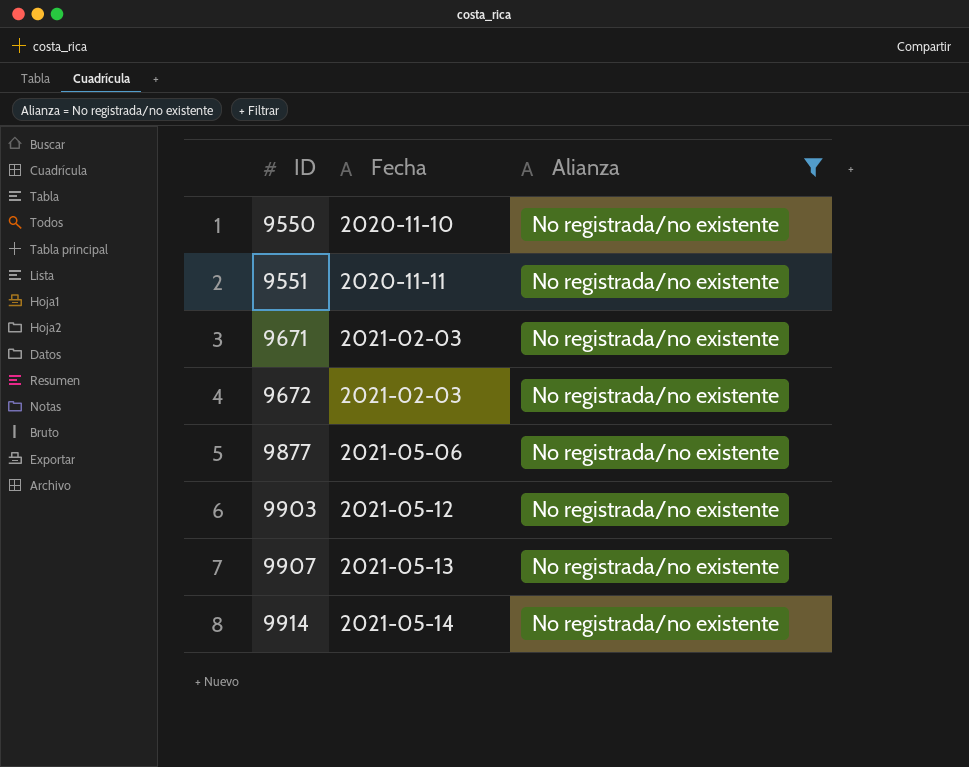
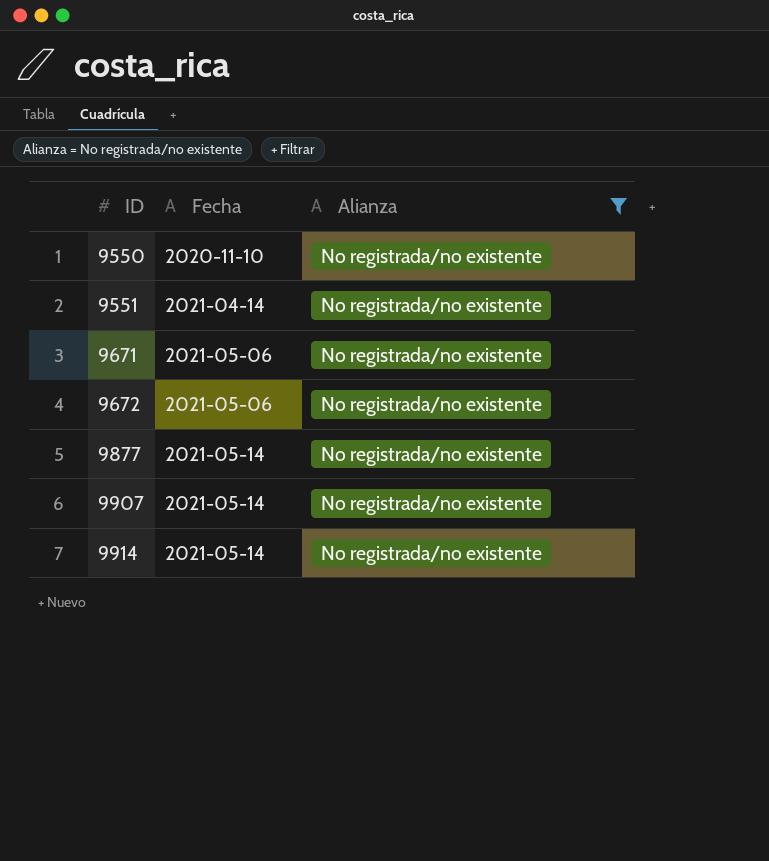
row 9903: 2021-05-12 | No registrada/no existente -> none
9551 | Fecha: 2020-11-11 -> 2021-04-14
9671 | Fecha: 2021-02-03 -> 2021-05-06
9672 | Fecha: 2021-02-03 -> 2021-05-06
9877 | Fecha: 2021-05-06 -> 2021-05-14
9907 | Fecha: 2021-05-13 -> 2021-05-14

